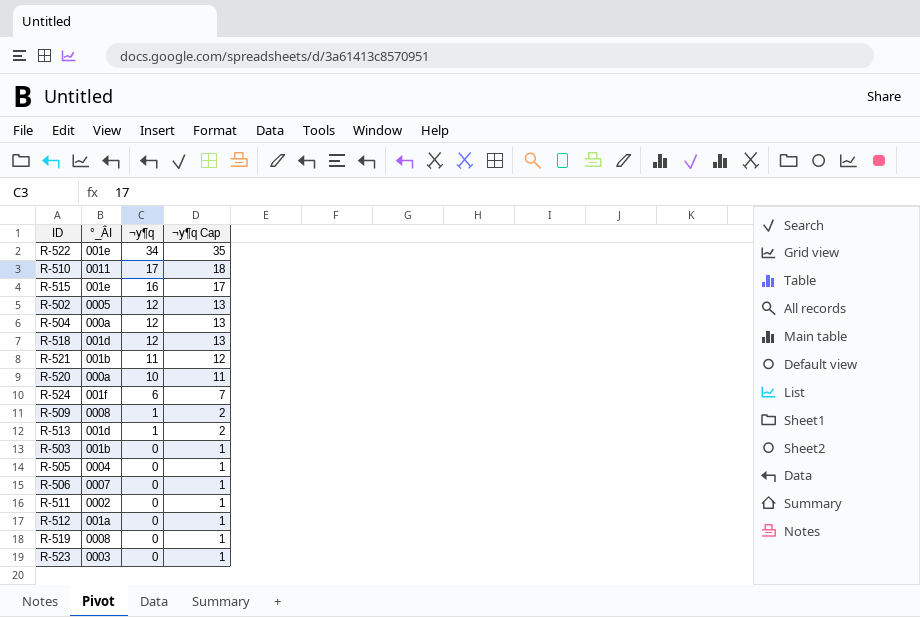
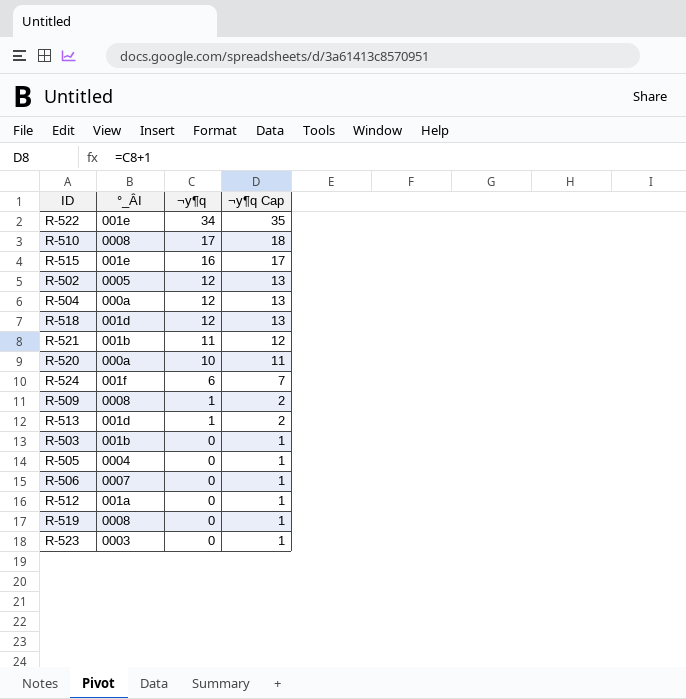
row R-511: 0002 | 0 | 1 -> none
R-510 | °_ÂI: 0011 -> 0008

